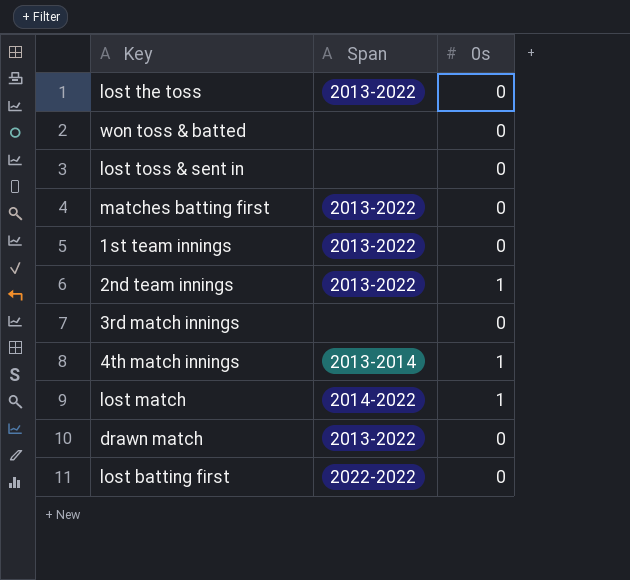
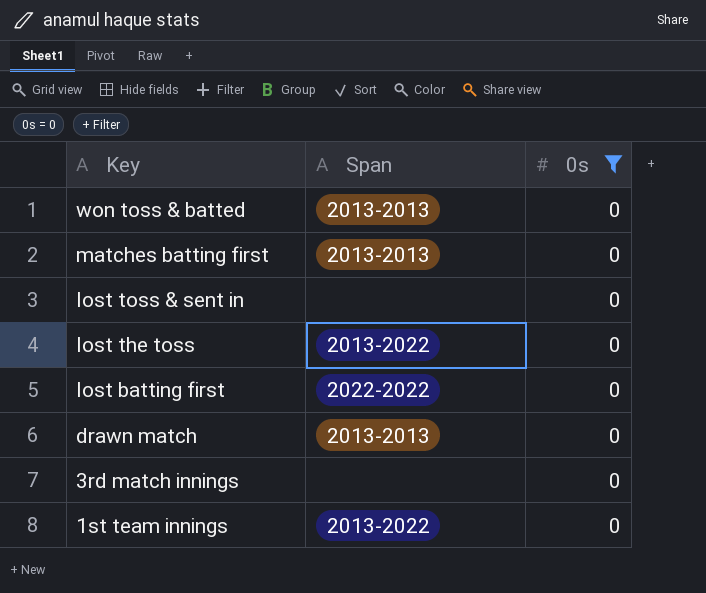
filter: none -> 0s = 0
row order: none -> Key descending
won toss & batted | Span: none -> 2013-2013
matches batting first | Span: 2013-2022 -> 2013-2013
drawn match | Span: 2013-2022 -> 2013-2013

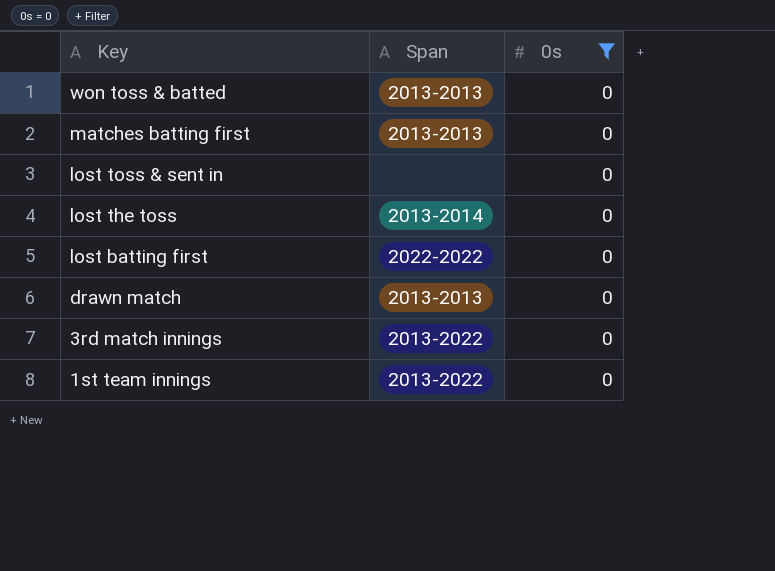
lost the toss | Span: 2013-2022 -> 2013-2014
3rd match innings | Span: none -> 2013-2022

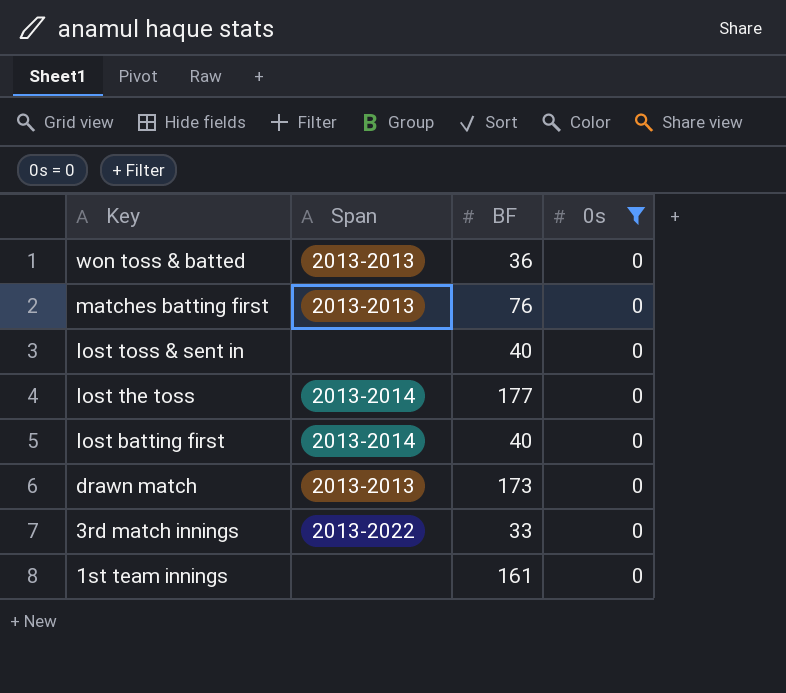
column BF | position: none -> 3
lost batting first | Span: 2022-2022 -> 2013-2014
1st team innings | Span: 2013-2022 -> none

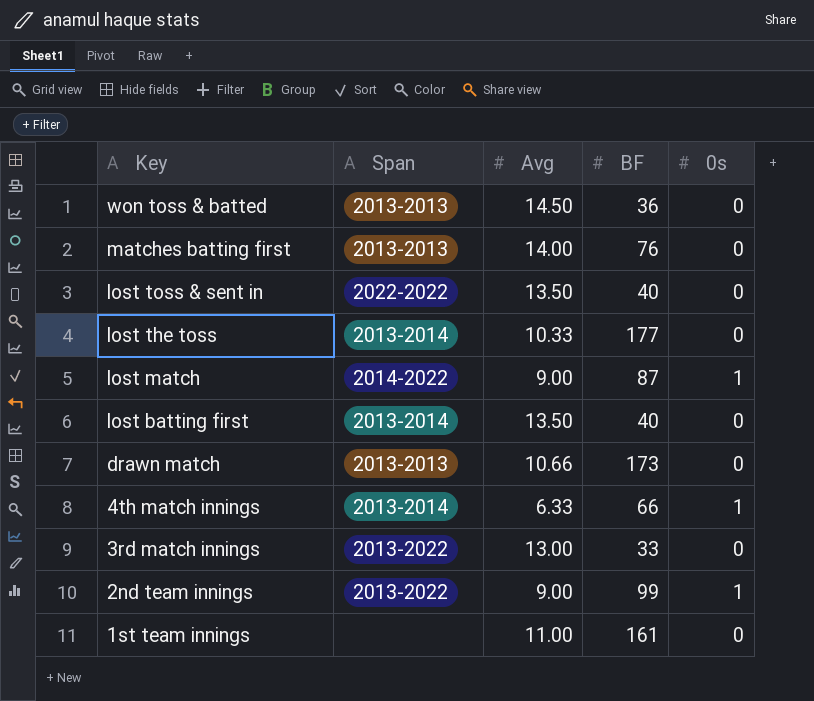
filter: 0s = 0 -> none
column Avg | position: none -> 3
lost toss & sent in | Span: none -> 2022-2022

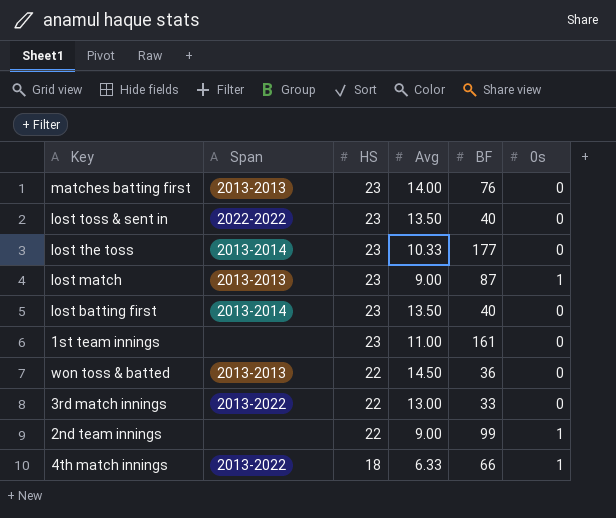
row order: Key descending -> HS descending
column HS | position: none -> 3
row drawn match: 2013-2013 | 10.66 | 173 | 0 -> none
lost match | Span: 2014-2022 -> 2013-2013
2nd team innings | Span: 2013-2022 -> none
4th match innings | Span: 2013-2014 -> 2013-2022

